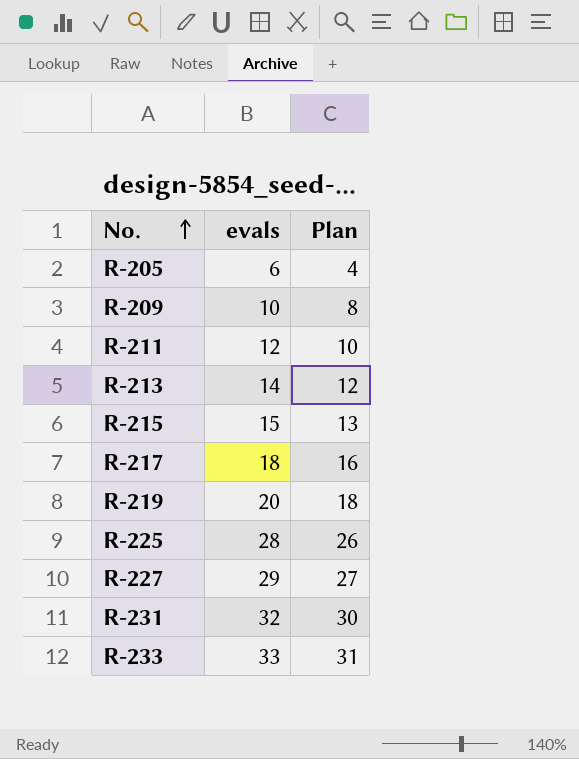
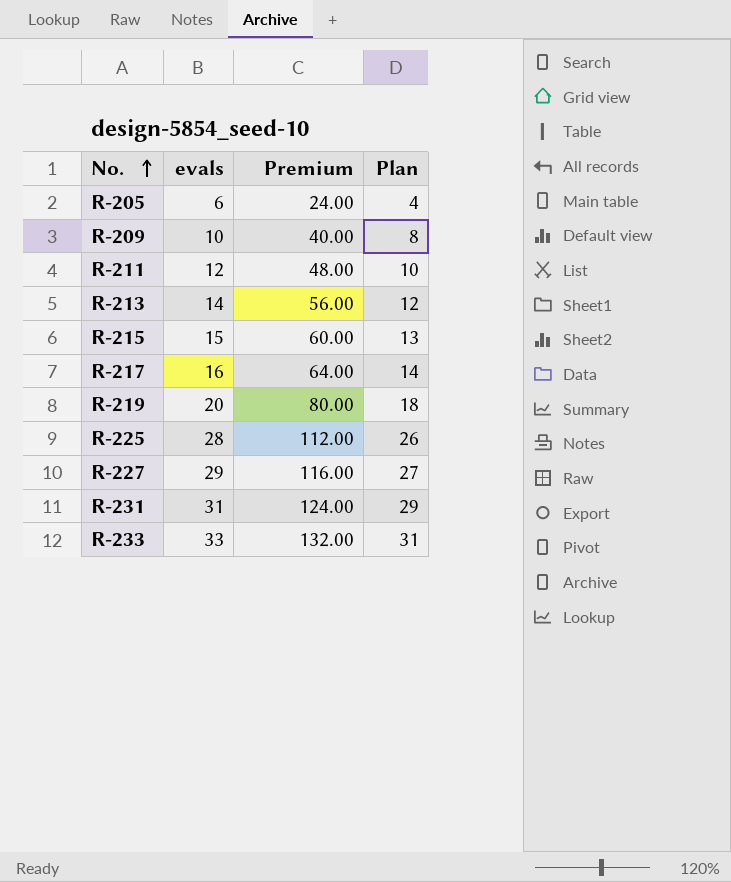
column Premium | formula: none -> [evals] * 4
R-217 | evals: 18 -> 16
R-217 | Plan: 16 -> 14
R-231 | evals: 32 -> 31
R-231 | Plan: 30 -> 29

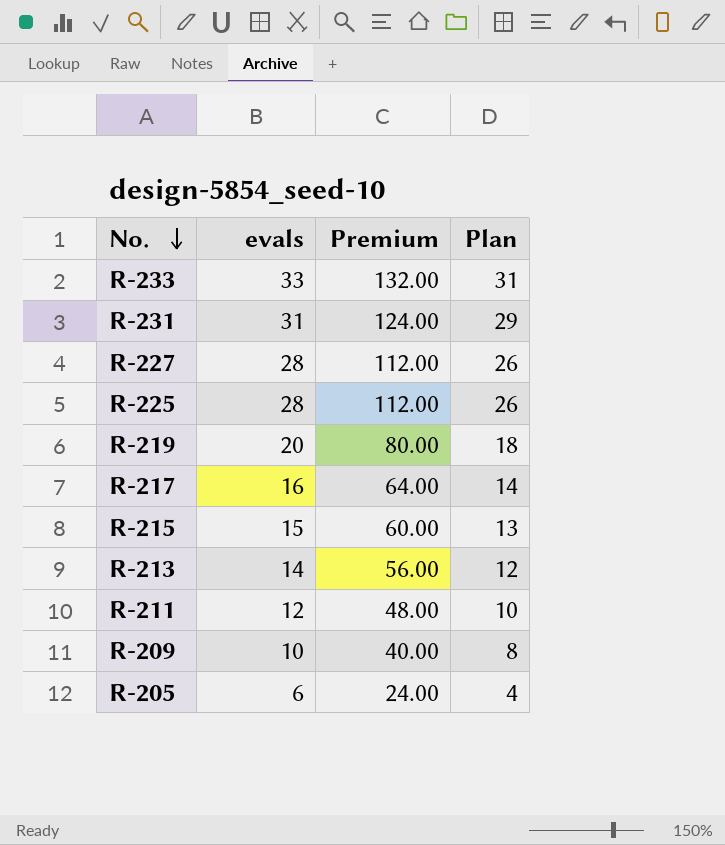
row order: No. ascending -> No. descending
R-227 | evals: 29 -> 28
R-227 | Premium: 116.00 -> 112.00
R-227 | Plan: 27 -> 26

